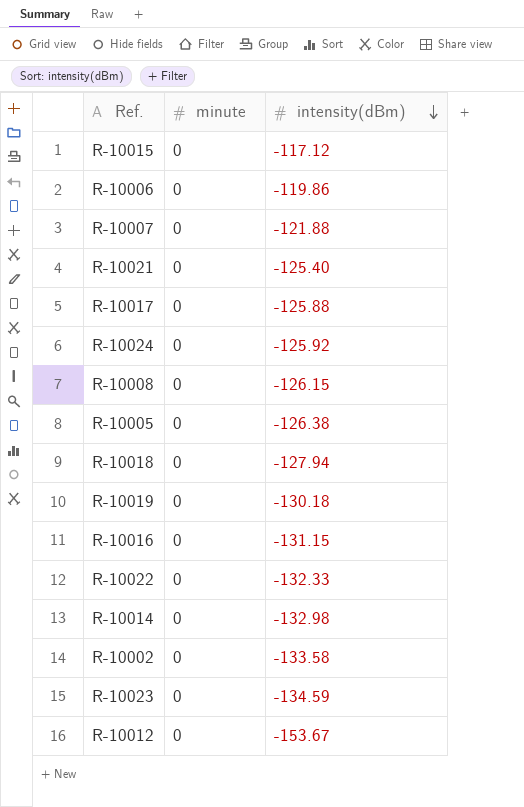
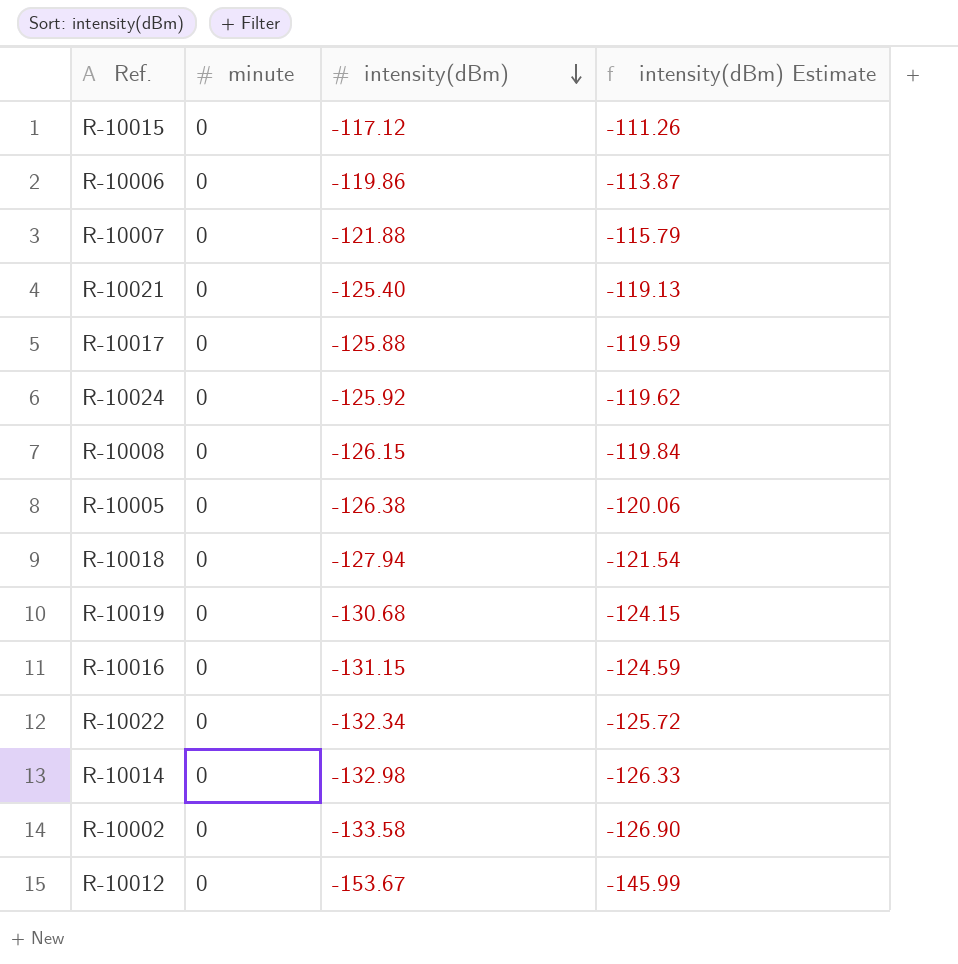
column intensity(dBm) Estimate | formula: none -> [intensity(dBm)] * 0.95
row R-10023: 0 | -134.59 -> none
R-10019 | intensity(dBm): -130.18 -> -130.68
R-10022 | intensity(dBm): -132.33 -> -132.34

